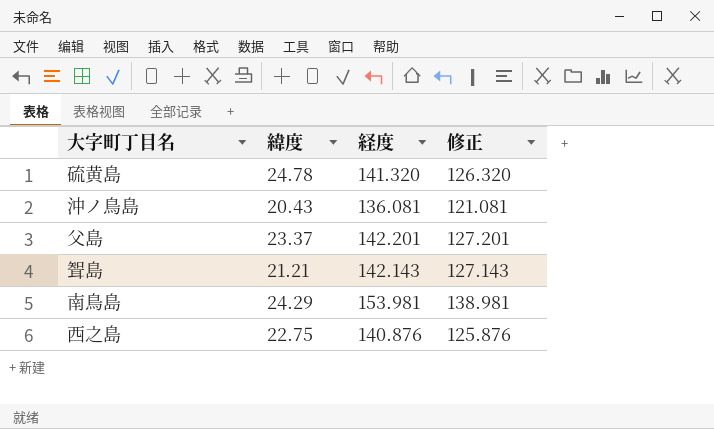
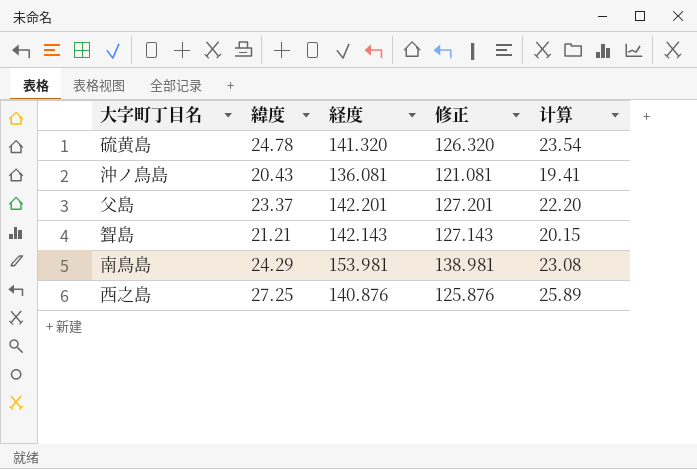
column 计算 | formula: none -> [緯度] * 0.95
西之島 | 緯度: 22.75 -> 27.25

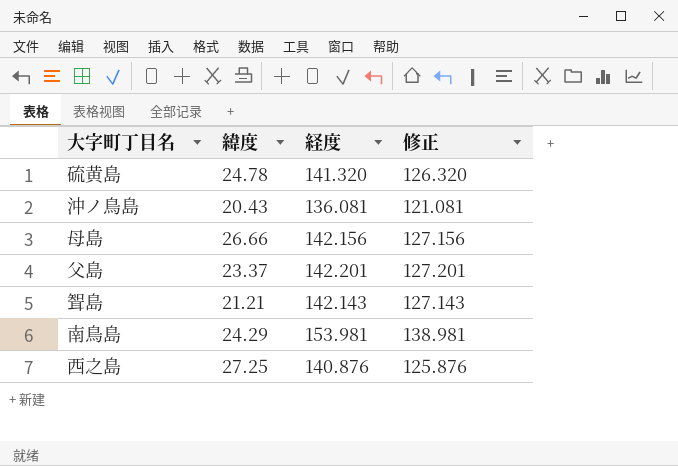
column 计算 | formula: [緯度] * 0.95 -> none
row 母島: none -> 26.66 | 142.156 | 127.156

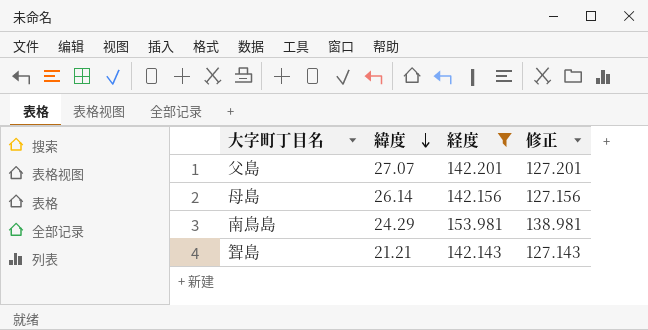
filter: none -> 経度 >= 142.143
row order: none -> 緯度 descending
父島 | 緯度: 23.37 -> 27.07
母島 | 緯度: 26.66 -> 26.14

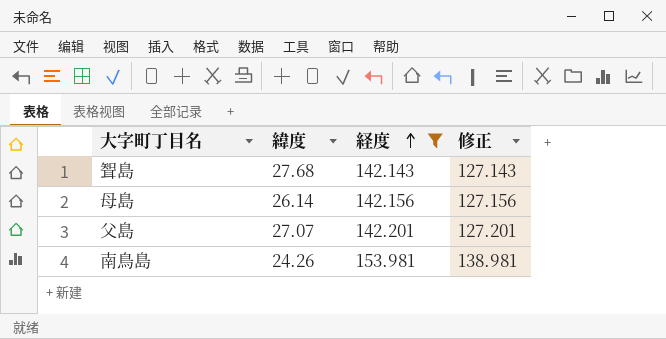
row order: 緯度 descending -> 経度 ascending
聟島 | 緯度: 21.21 -> 27.68
南鳥島 | 緯度: 24.29 -> 24.26

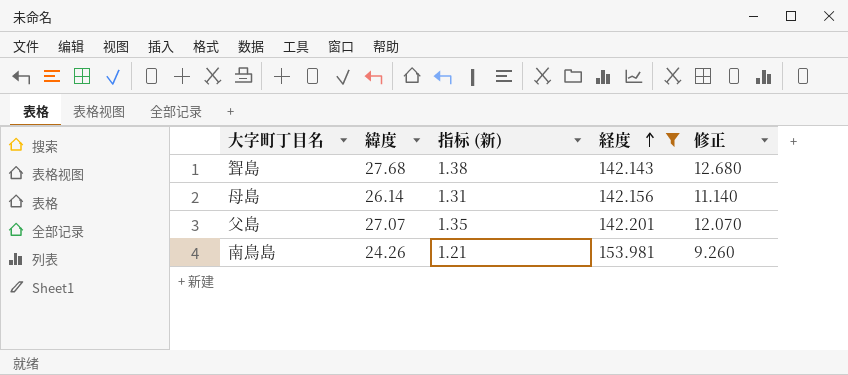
column 指标 (新) | formula: none -> [緯度] * 0.05
column 修正 | formula: [経度] - 15 -> [緯度] - 15

